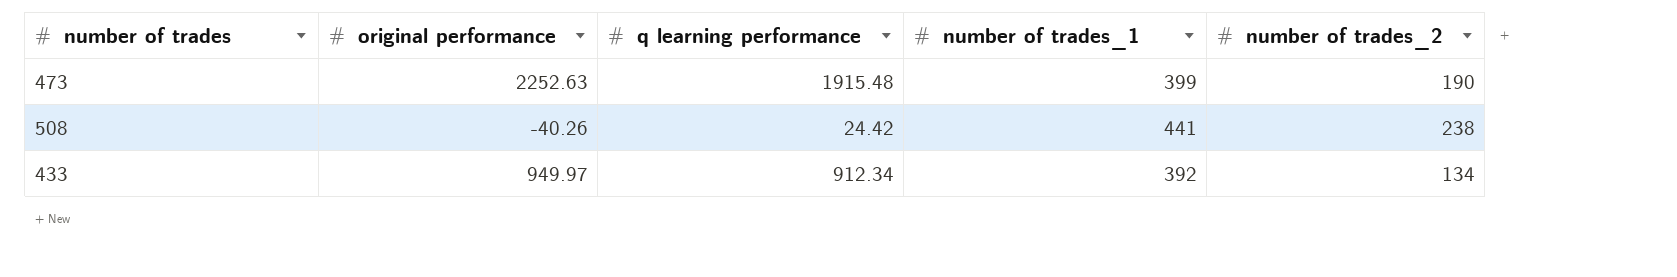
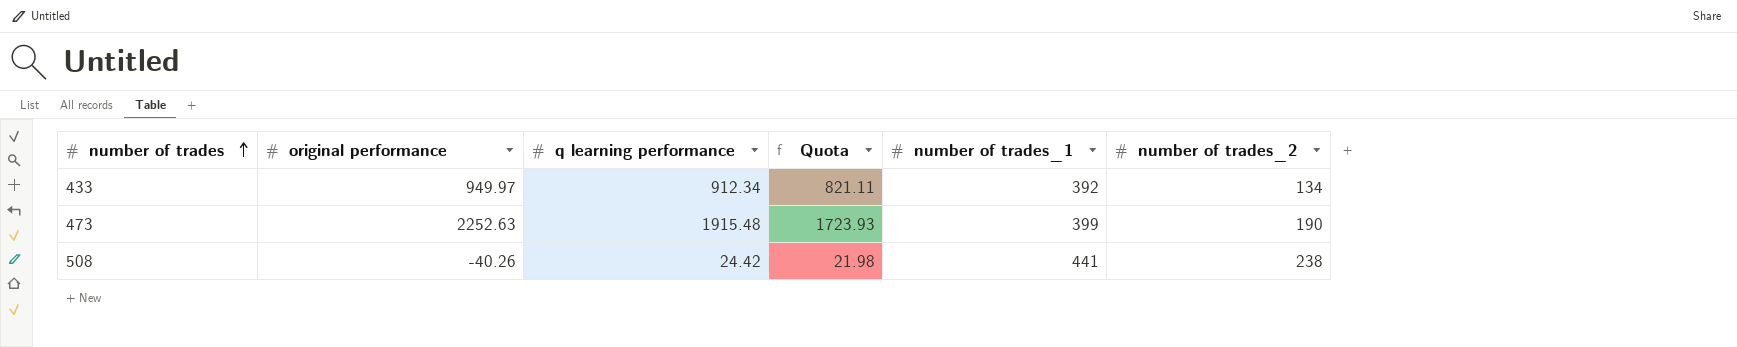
row order: none -> number of trades ascending
column Quota | formula: none -> [q learning performance] * 0.9

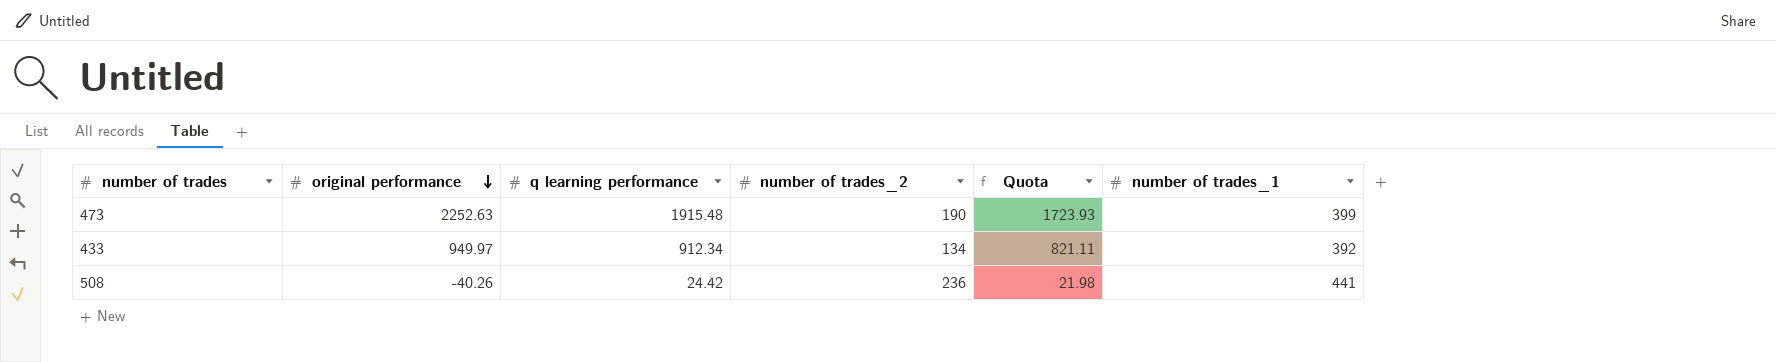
row order: number of trades ascending -> original performance descending
column number of trades_2 | position: 6 -> 4
508 | number of trades_2: 238 -> 236

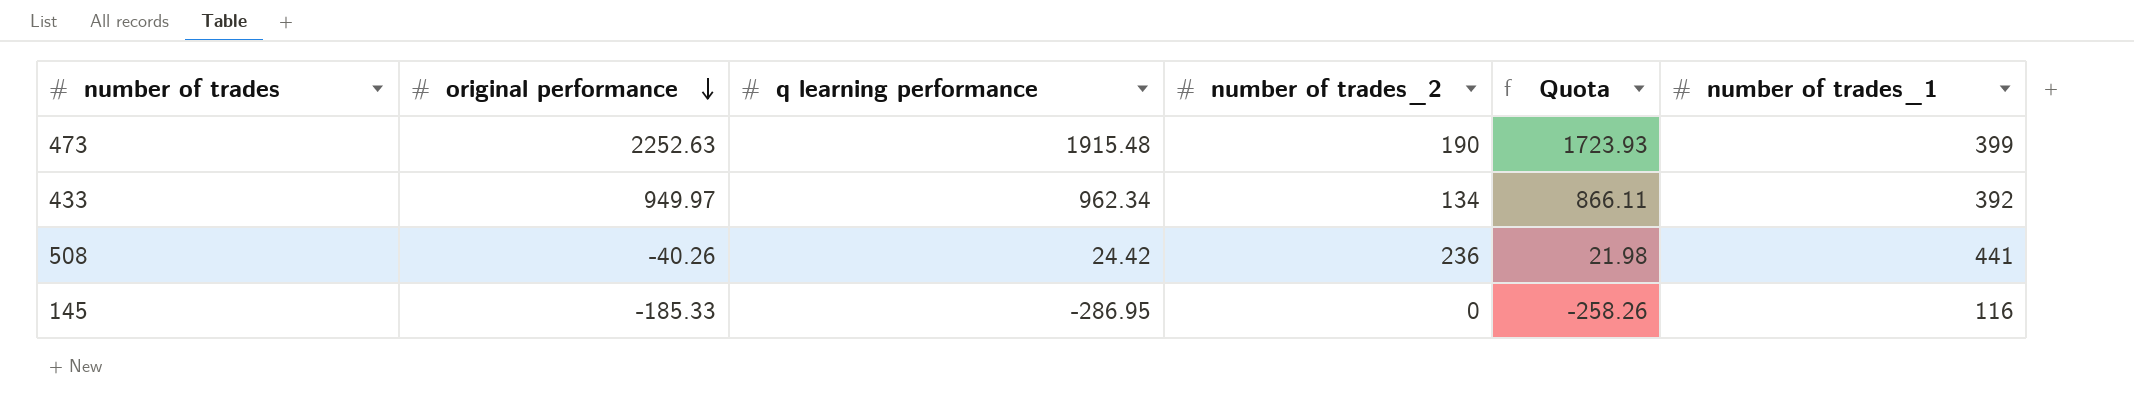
433 | q learning performance: 912.34 -> 962.34
433 | Quota: 821.11 -> 866.11
row 145: none -> -185.33 | -286.95 | 0 | -258.26 | 116

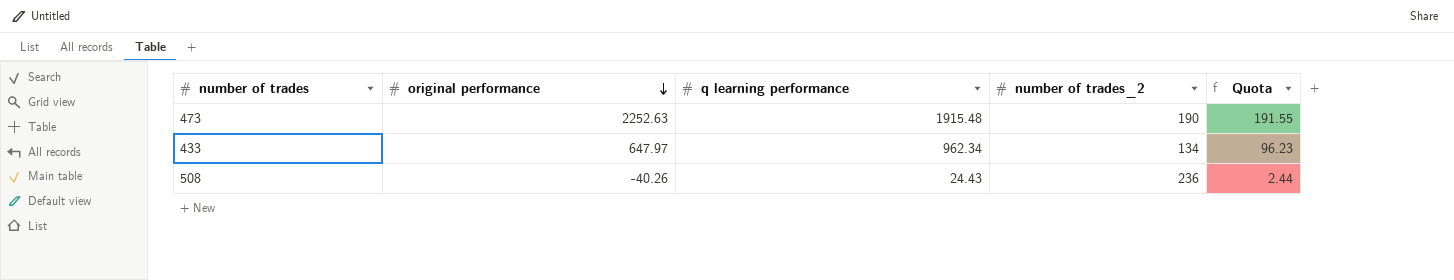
column number of trades_1 | position: 6 -> none
column Quota | formula: [q learning performance] * 0.9 -> [q learning performance] * 0.1
row 145: -185.33 | -286.95 | 0 | -258.26 | 116 -> none
433 | original performance: 949.97 -> 647.97
508 | q learning performance: 24.42 -> 24.43

